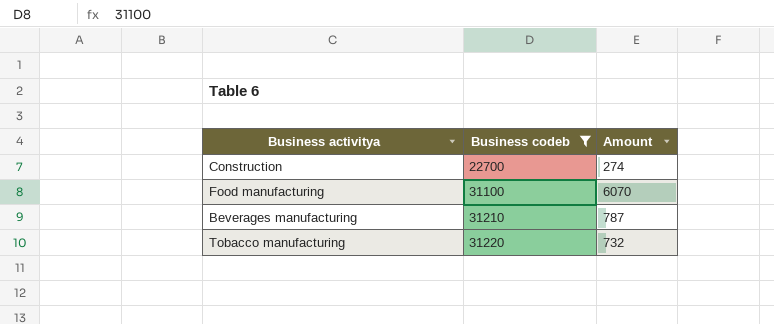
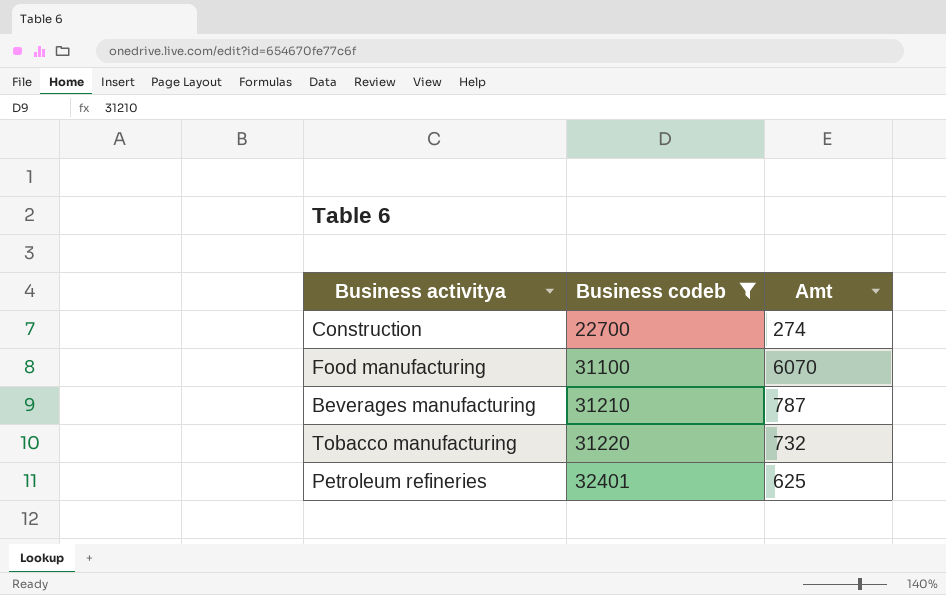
column name: Amount -> Amt
row Petroleum refineries: none -> 32401 | 625

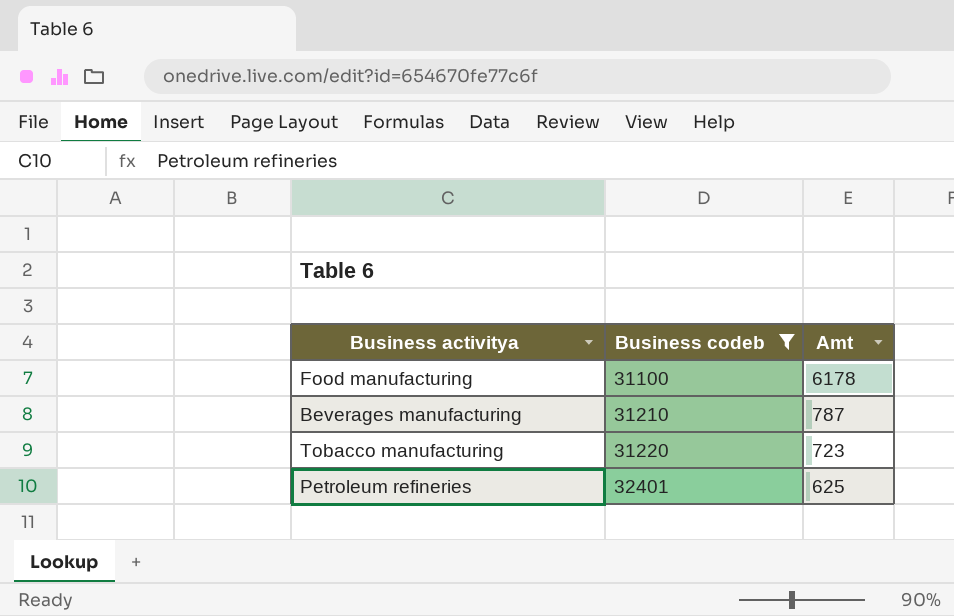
row Construction: 22700 | 274 -> none
Food manufacturing | Amt: 6070 -> 6178
Tobacco manufacturing | Amt: 732 -> 723

